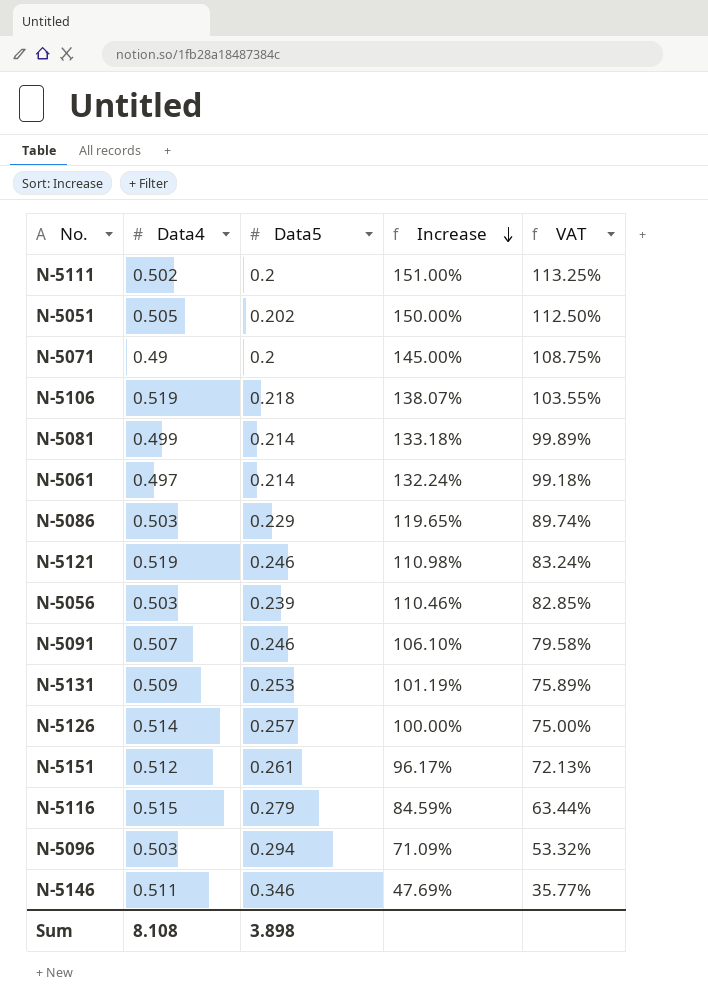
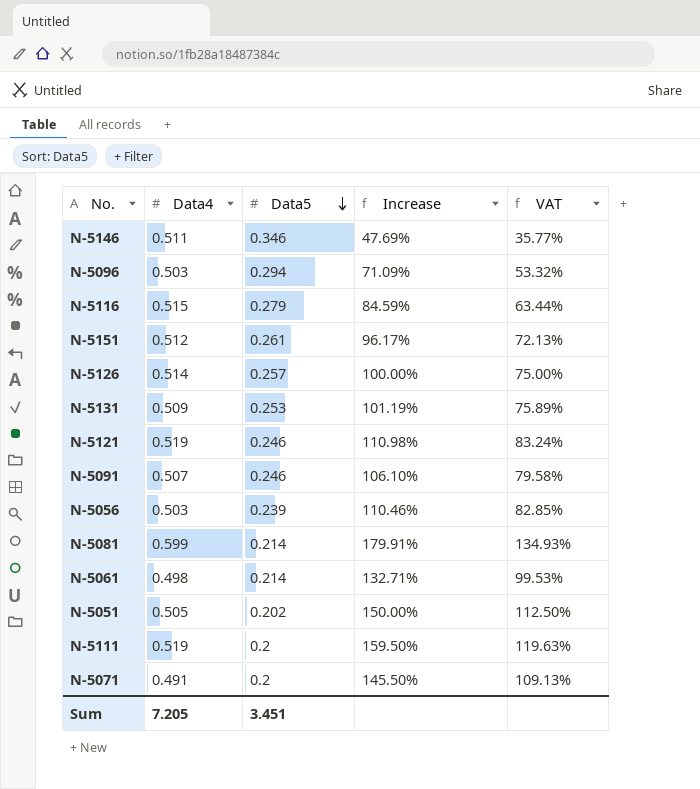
row order: Increase descending -> Data5 descending
row N-5106: 0.519 | 0.218 | 138.07% | 103.55% -> none
row N-5086: 0.503 | 0.229 | 119.65% | 89.74% -> none
N-5081 | Data4: 0.499 -> 0.599
N-5081 | Increase: 133.18% -> 179.91%
N-5081 | VAT: 99.89% -> 134.93%
N-5061 | Data4: 0.497 -> 0.498
N-5061 | Increase: 132.24% -> 132.71%
N-5061 | VAT: 99.18% -> 99.53%
N-5111 | Data4: 0.502 -> 0.519
N-5111 | Increase: 151.00% -> 159.50%
N-5111 | VAT: 113.25% -> 119.63%
N-5071 | Data4: 0.49 -> 0.491
N-5071 | Increase: 145.00% -> 145.50%
N-5071 | VAT: 108.75% -> 109.13%
Sum | Data4: 8.108 -> 7.205
Sum | Data5: 3.898 -> 3.451

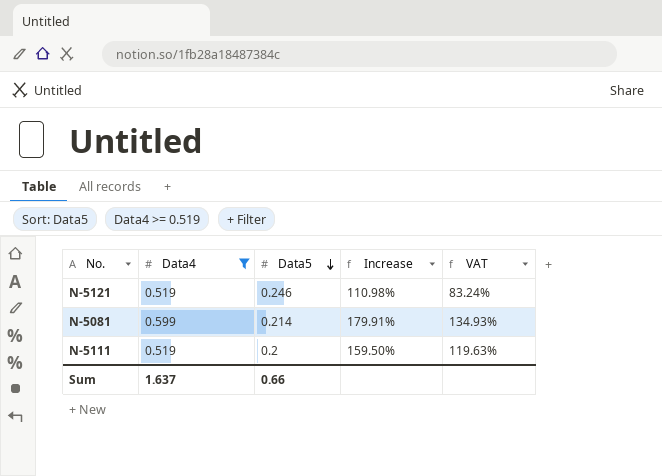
filter: none -> Data4 >= 0.519
Sum | Data4: 7.205 -> 1.637
Sum | Data5: 3.451 -> 0.66

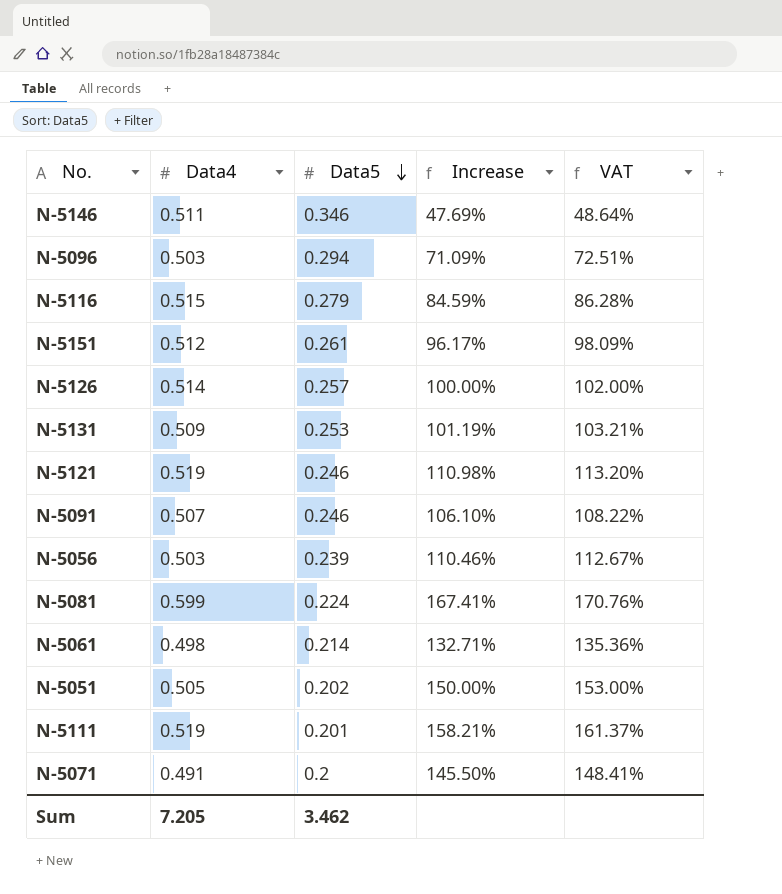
filter: Data4 >= 0.519 -> none
column VAT | formula: [Increase] * 0.75 -> [Increase] * 1.02
N-5081 | Data5: 0.214 -> 0.224
N-5081 | Increase: 179.91% -> 167.41%
N-5111 | Data5: 0.2 -> 0.201
N-5111 | Increase: 159.50% -> 158.21%
Sum | Data4: 1.637 -> 7.205
Sum | Data5: 0.66 -> 3.462

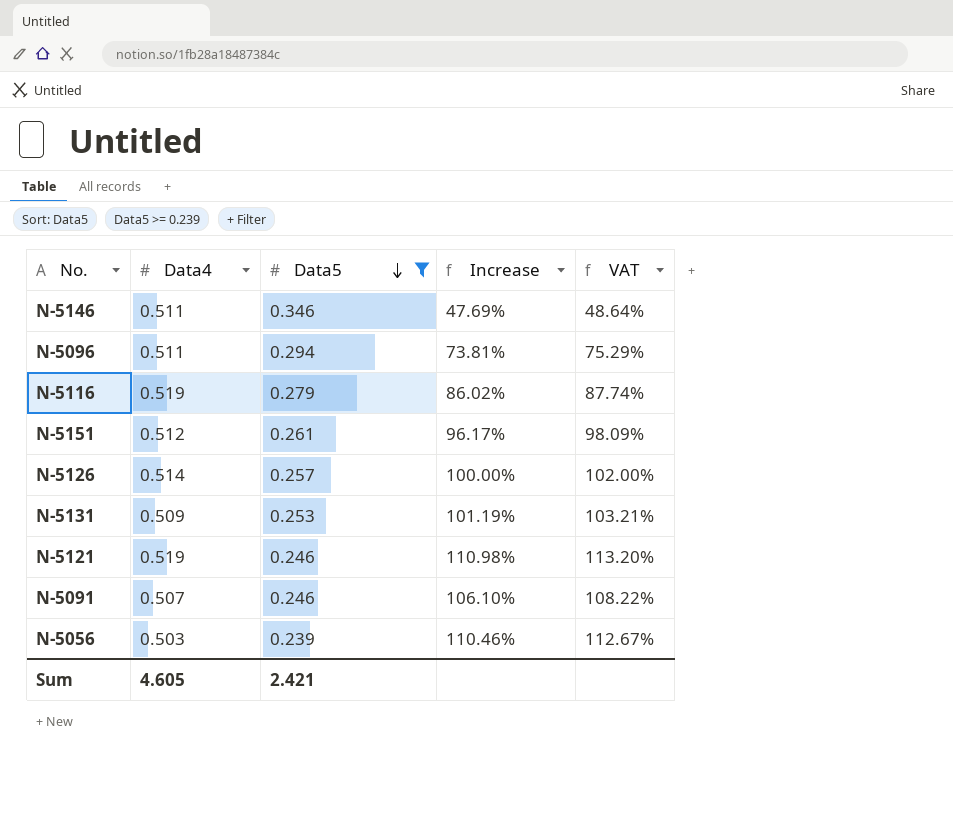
filter: none -> Data5 >= 0.239
N-5096 | Data4: 0.503 -> 0.511
N-5096 | Increase: 71.09% -> 73.81%
N-5096 | VAT: 72.51% -> 75.29%
N-5116 | Data4: 0.515 -> 0.519
N-5116 | Increase: 84.59% -> 86.02%
N-5116 | VAT: 86.28% -> 87.74%
Sum | Data4: 7.205 -> 4.605
Sum | Data5: 3.462 -> 2.421

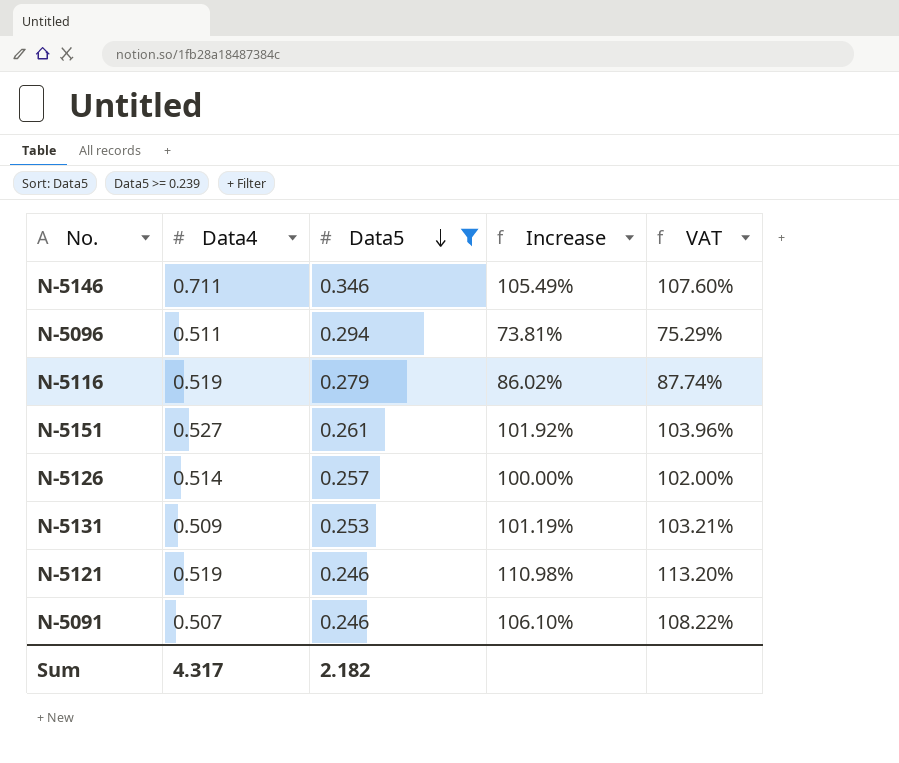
row N-5056: 0.503 | 0.239 | 110.46% | 112.67% -> none
N-5146 | Data4: 0.511 -> 0.711
N-5146 | Increase: 47.69% -> 105.49%
N-5146 | VAT: 48.64% -> 107.60%
N-5151 | Data4: 0.512 -> 0.527
N-5151 | Increase: 96.17% -> 101.92%
N-5151 | VAT: 98.09% -> 103.96%
Sum | Data4: 4.605 -> 4.317
Sum | Data5: 2.421 -> 2.182

